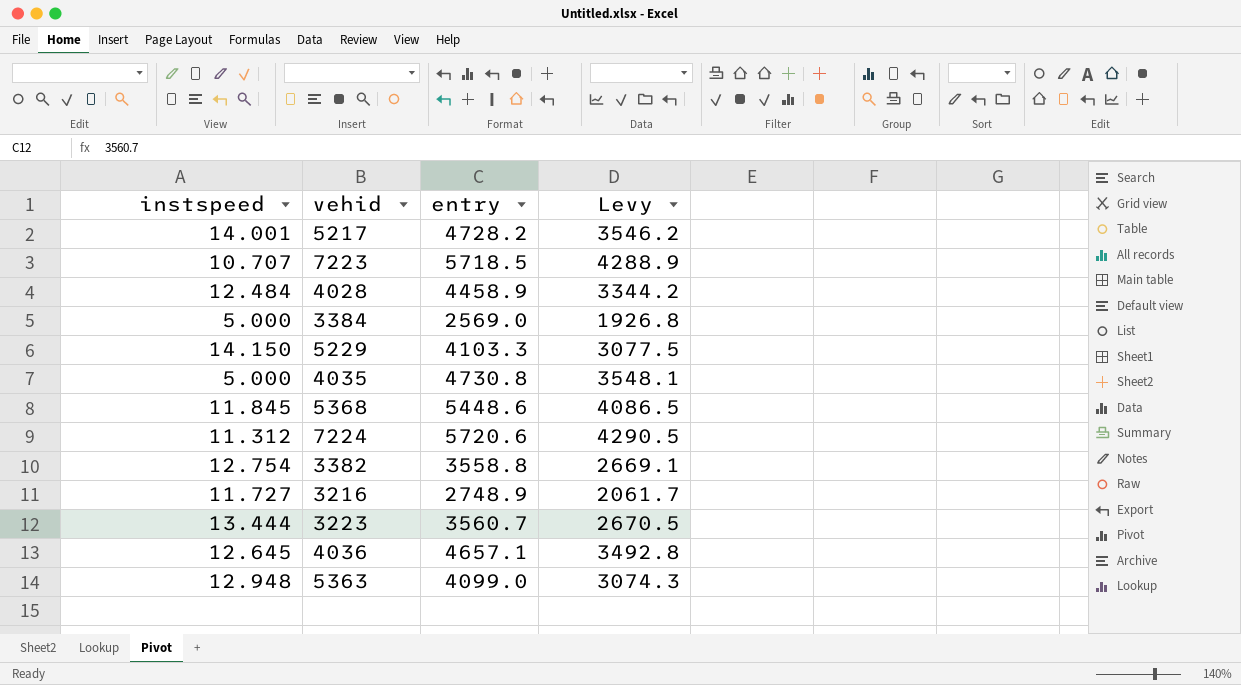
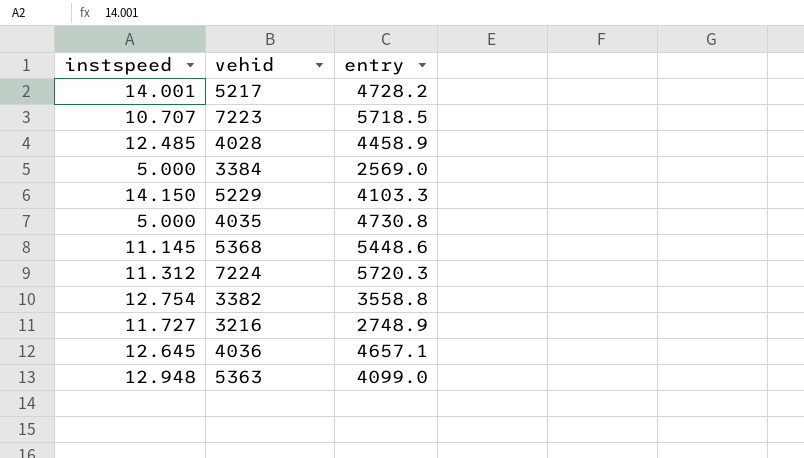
column Levy | formula: [entry] * 0.75 -> none
row 3223: 13.444 | 3560.7 | 2670.5 -> none
4028 | instspeed: 12.484 -> 12.485
5368 | instspeed: 11.845 -> 11.145
7224 | entry: 5720.6 -> 5720.3

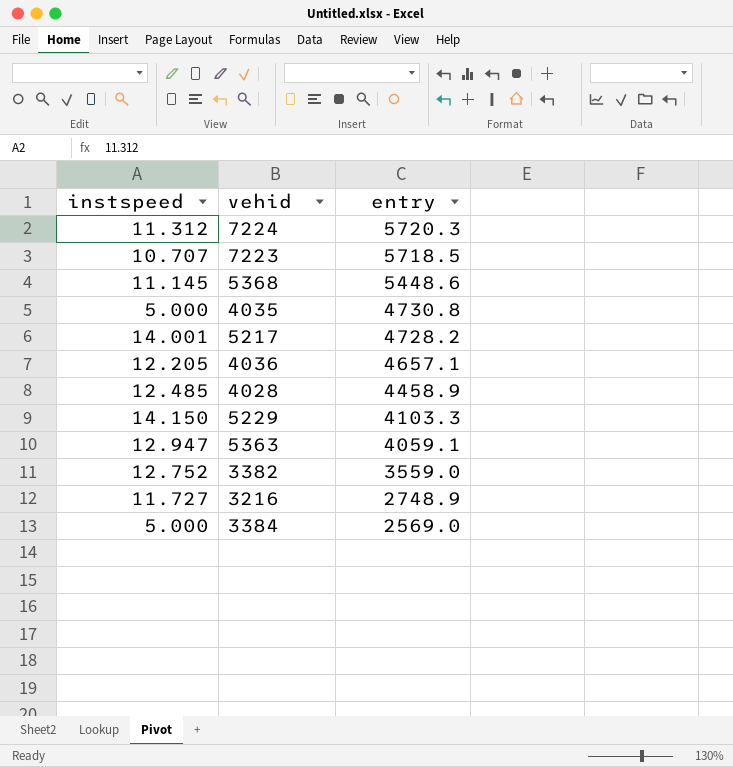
row order: none -> entry descending
4036 | instspeed: 12.645 -> 12.205
5363 | instspeed: 12.948 -> 12.947
5363 | entry: 4099.0 -> 4059.1
3382 | instspeed: 12.754 -> 12.752
3382 | entry: 3558.8 -> 3559.0

